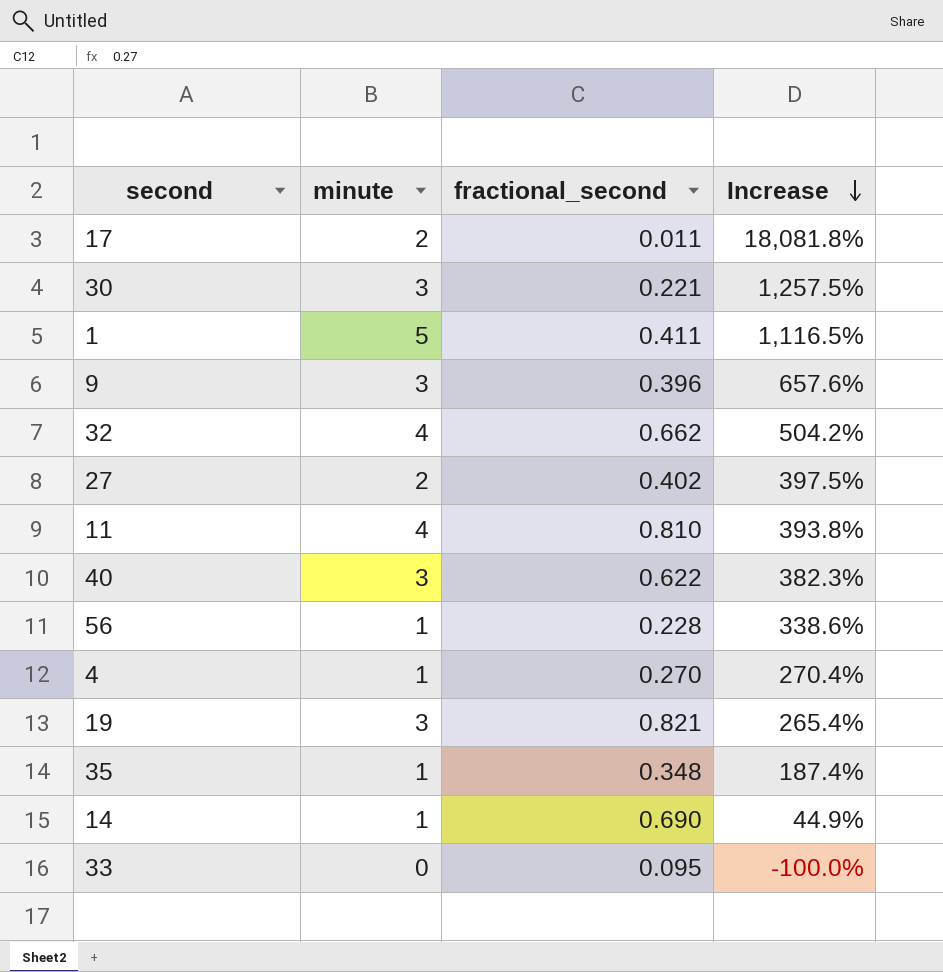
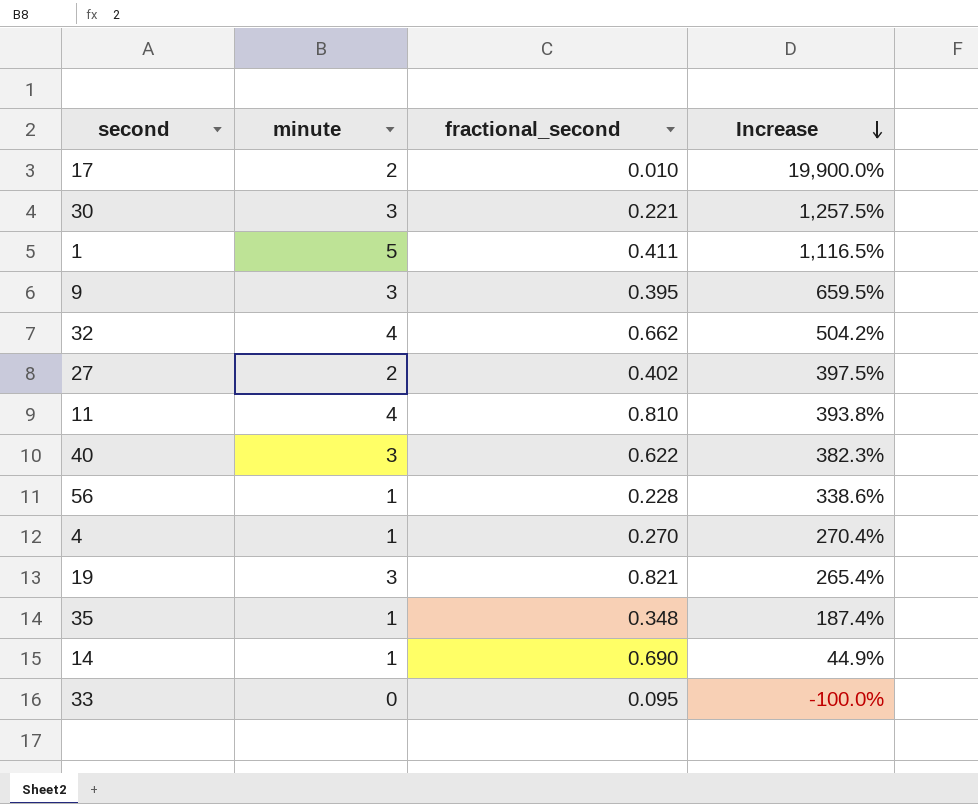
17 | fractional_second: 0.011 -> 0.010
17 | Increase: 18,081.8% -> 19,900.0%
9 | fractional_second: 0.396 -> 0.395
9 | Increase: 657.6% -> 659.5%

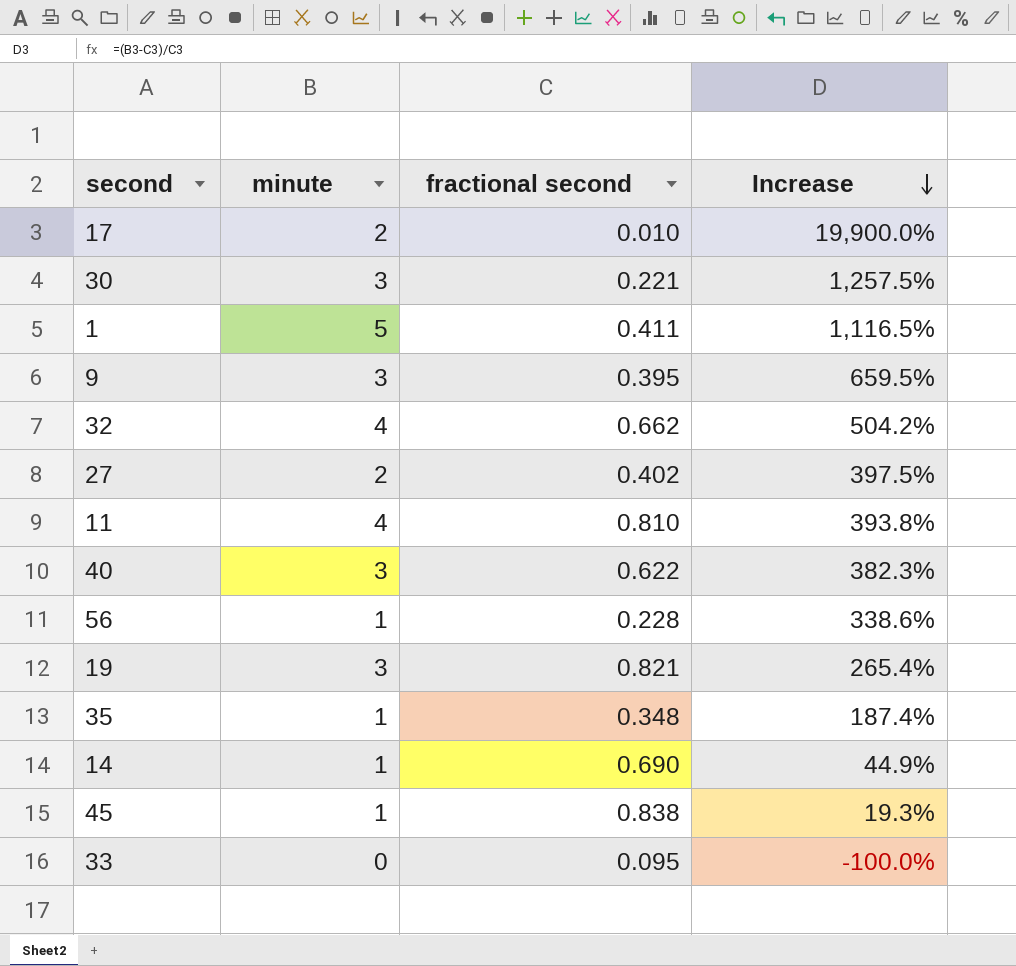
column name: fractional_second -> fractional second
row 4: 1 | 0.270 | 270.4% -> none
row 45: none -> 1 | 0.838 | 19.3%

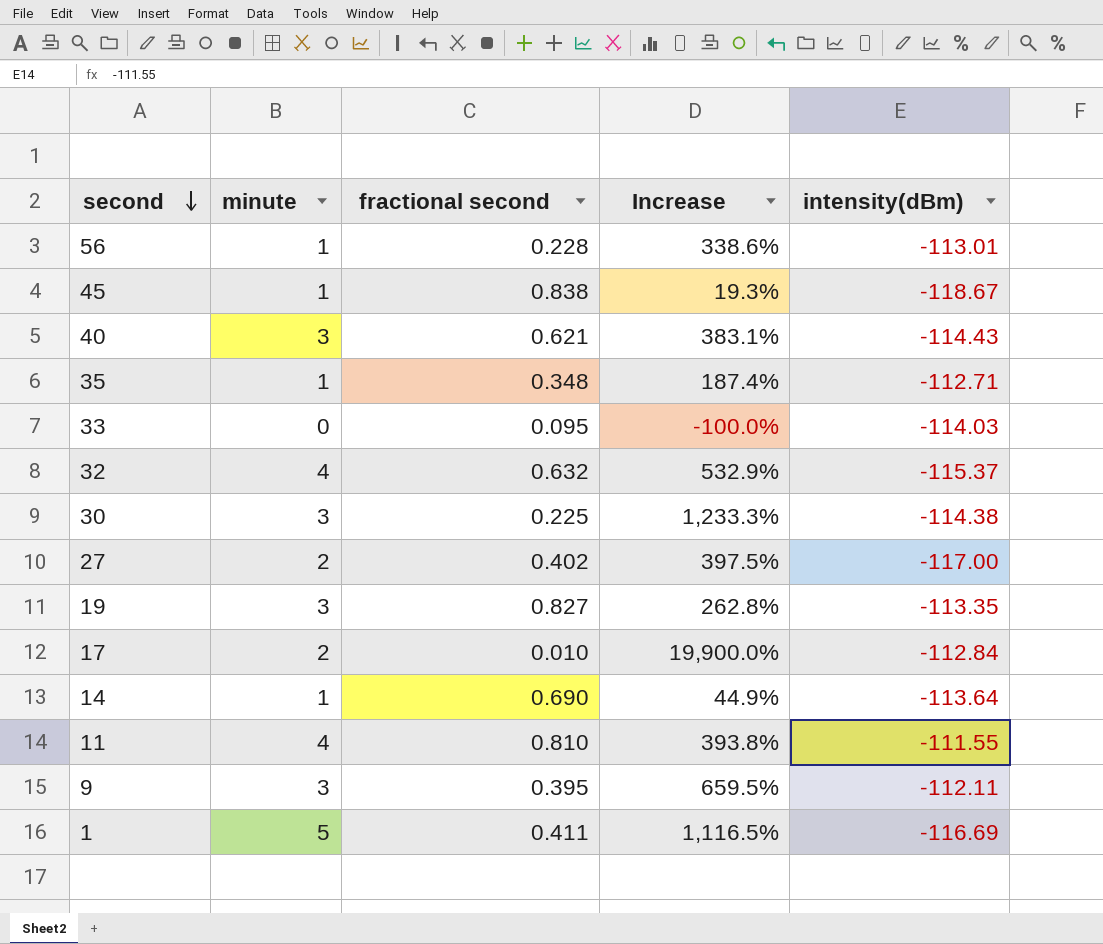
row order: Increase descending -> second descending
column intensity(dBm) | position: none -> 5
40 | fractional second: 0.622 -> 0.621
40 | Increase: 382.3% -> 383.1%
32 | fractional second: 0.662 -> 0.632
32 | Increase: 504.2% -> 532.9%
30 | fractional second: 0.221 -> 0.225
30 | Increase: 1,257.5% -> 1,233.3%
19 | fractional second: 0.821 -> 0.827
19 | Increase: 265.4% -> 262.8%

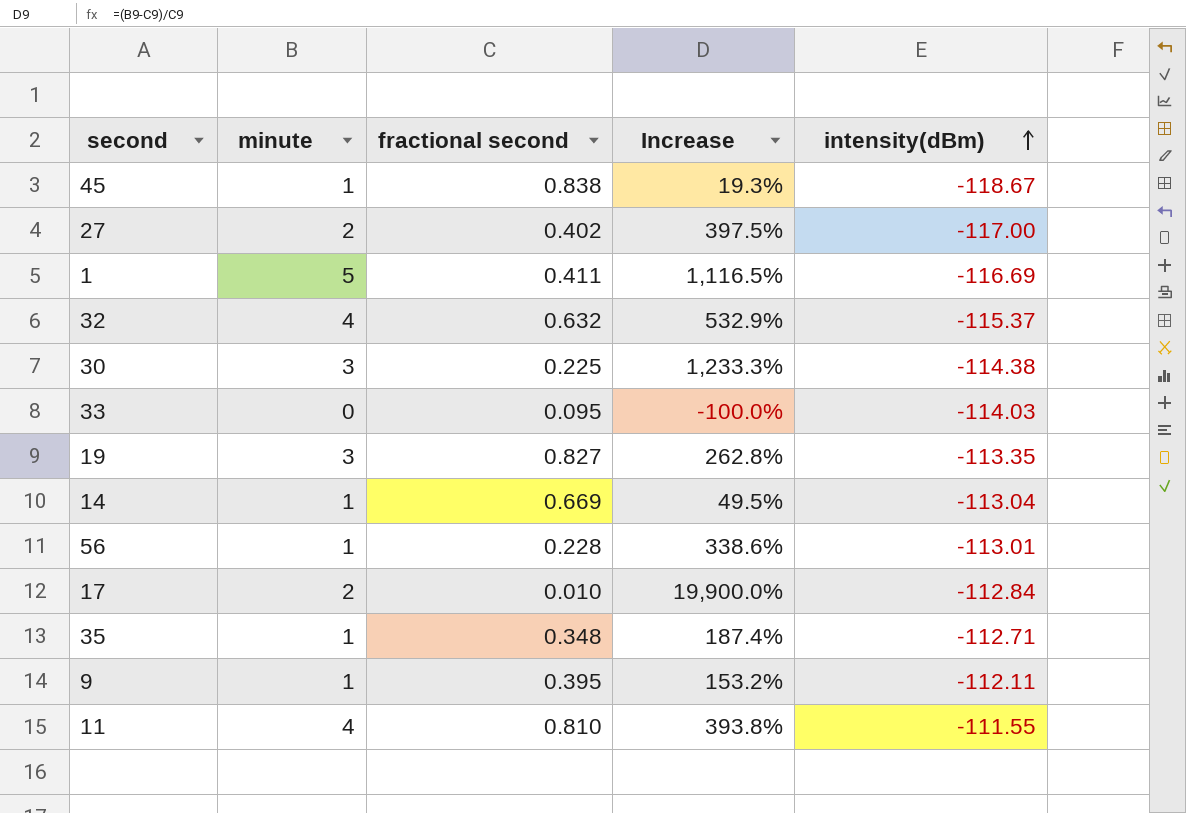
row order: second descending -> intensity(dBm) ascending
row 40: 3 | 0.621 | 383.1% | -114.43 -> none
14 | fractional second: 0.690 -> 0.669
14 | Increase: 44.9% -> 49.5%
14 | intensity(dBm): -113.64 -> -113.04
9 | minute: 3 -> 1
9 | Increase: 659.5% -> 153.2%

